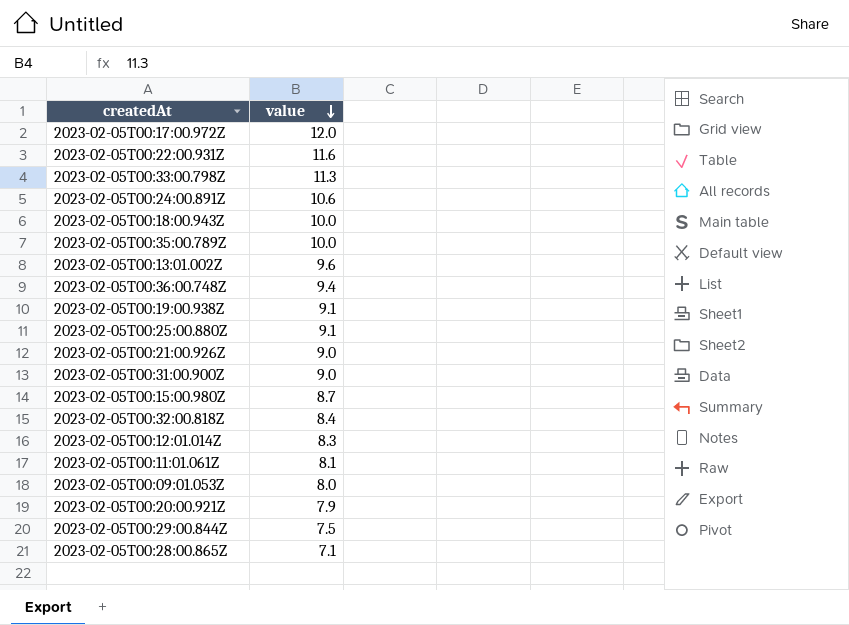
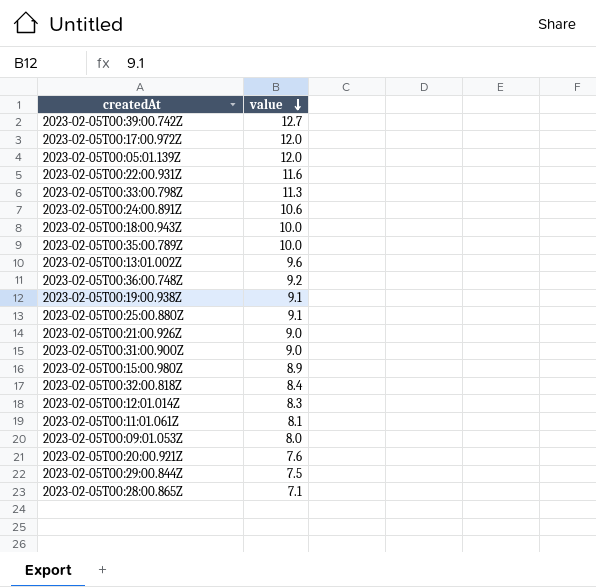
row 2023-02-05T00:39:00.742Z: none -> 12.7
row 2023-02-05T00:05:01.139Z: none -> 12.0
2023-02-05T00:36:00.748Z | value: 9.4 -> 9.2
2023-02-05T00:15:00.980Z | value: 8.7 -> 8.9
2023-02-05T00:20:00.921Z | value: 7.9 -> 7.6

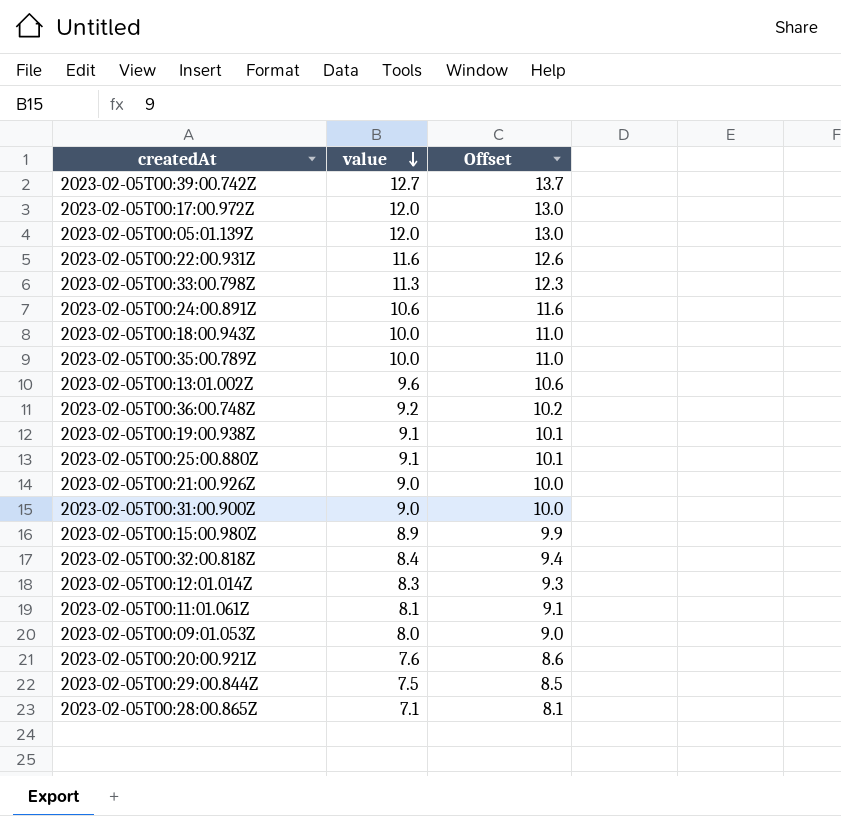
column Offset | formula: none -> [value] + 1

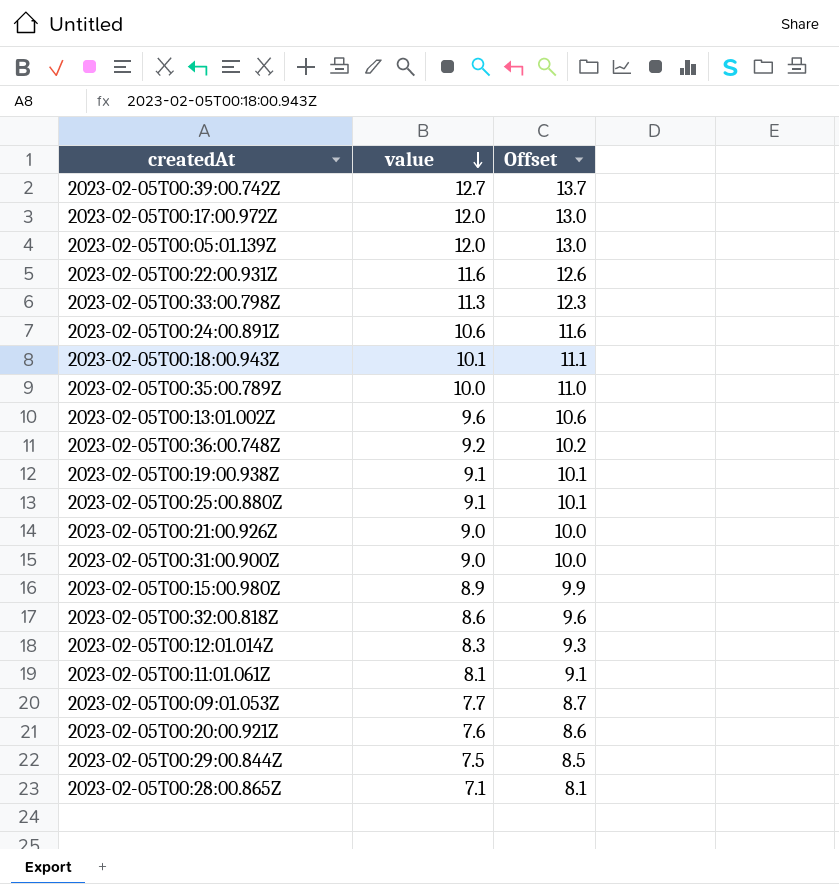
2023-02-05T00:18:00.943Z | value: 10.0 -> 10.1
2023-02-05T00:18:00.943Z | Offset: 11.0 -> 11.1
2023-02-05T00:32:00.818Z | value: 8.4 -> 8.6
2023-02-05T00:32:00.818Z | Offset: 9.4 -> 9.6
2023-02-05T00:09:01.053Z | value: 8.0 -> 7.7
2023-02-05T00:09:01.053Z | Offset: 9.0 -> 8.7

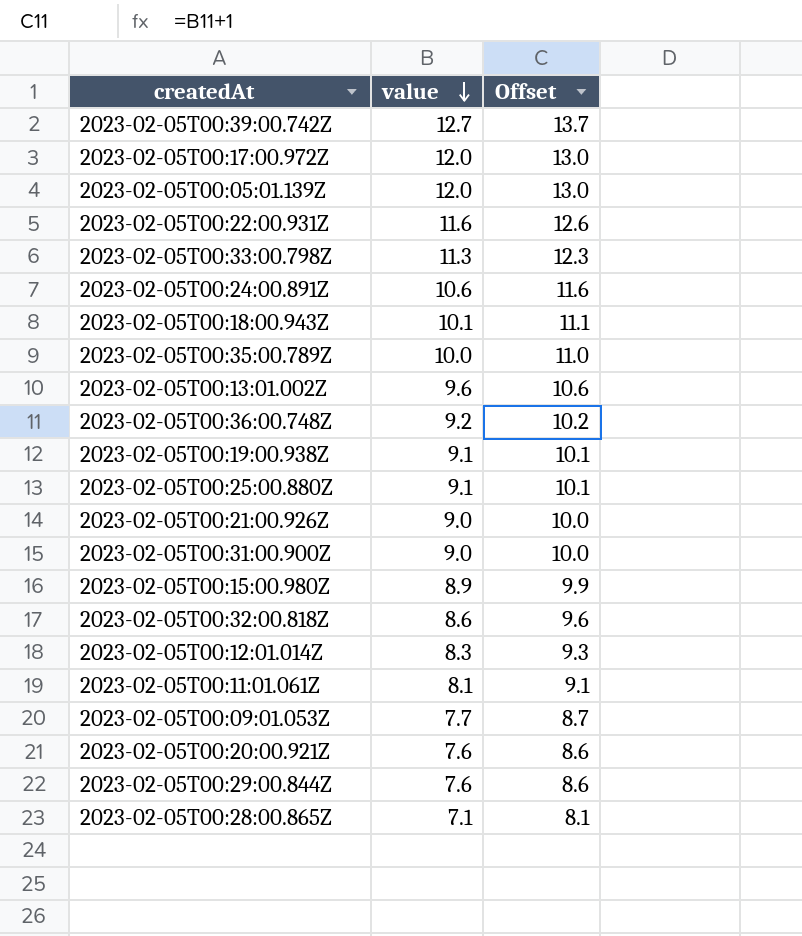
2023-02-05T00:29:00.844Z | value: 7.5 -> 7.6
2023-02-05T00:29:00.844Z | Offset: 8.5 -> 8.6

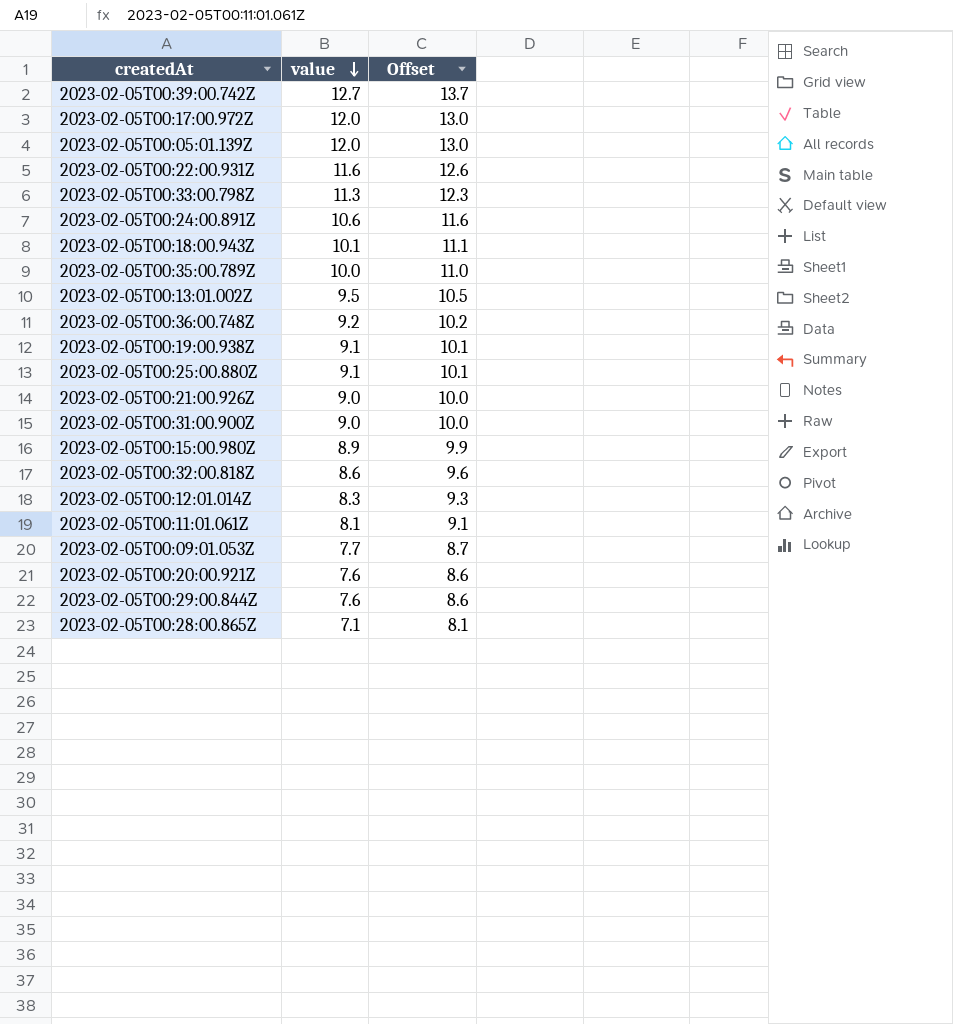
2023-02-05T00:13:01.002Z | value: 9.6 -> 9.5
2023-02-05T00:13:01.002Z | Offset: 10.6 -> 10.5

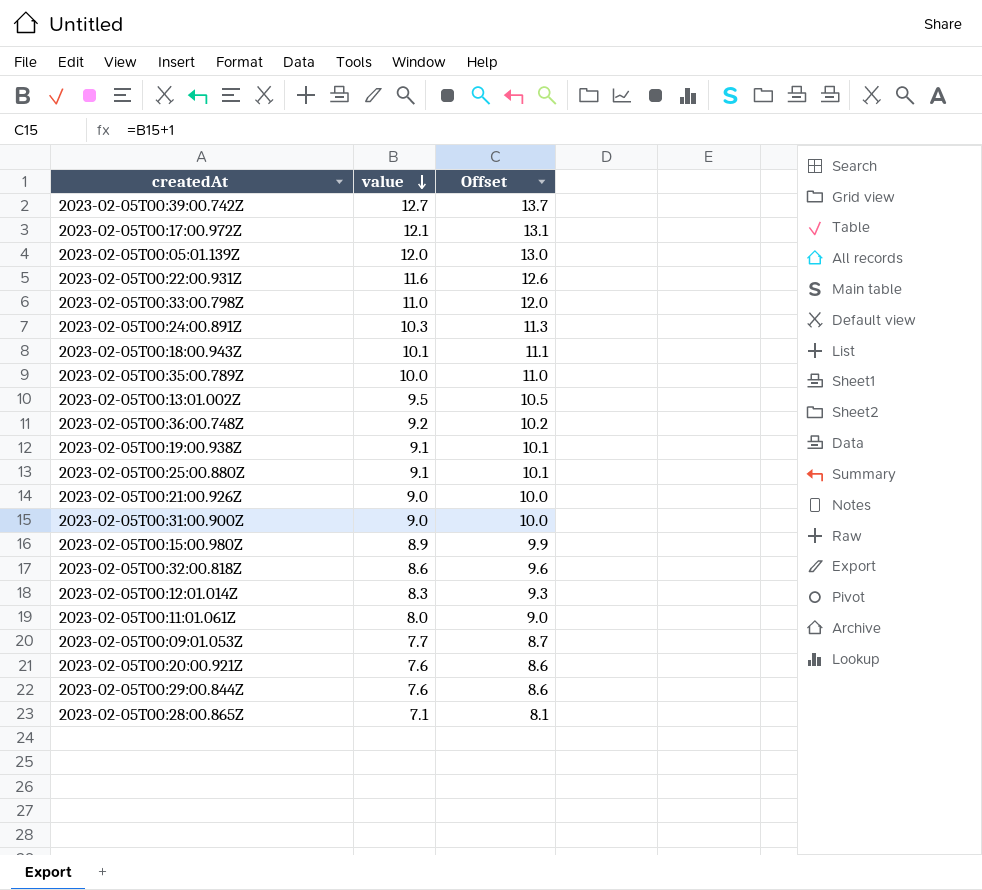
2023-02-05T00:17:00.972Z | value: 12.0 -> 12.1
2023-02-05T00:17:00.972Z | Offset: 13.0 -> 13.1
2023-02-05T00:33:00.798Z | value: 11.3 -> 11.0
2023-02-05T00:33:00.798Z | Offset: 12.3 -> 12.0
2023-02-05T00:24:00.891Z | value: 10.6 -> 10.3
2023-02-05T00:24:00.891Z | Offset: 11.6 -> 11.3
2023-02-05T00:11:01.061Z | value: 8.1 -> 8.0
2023-02-05T00:11:01.061Z | Offset: 9.1 -> 9.0

